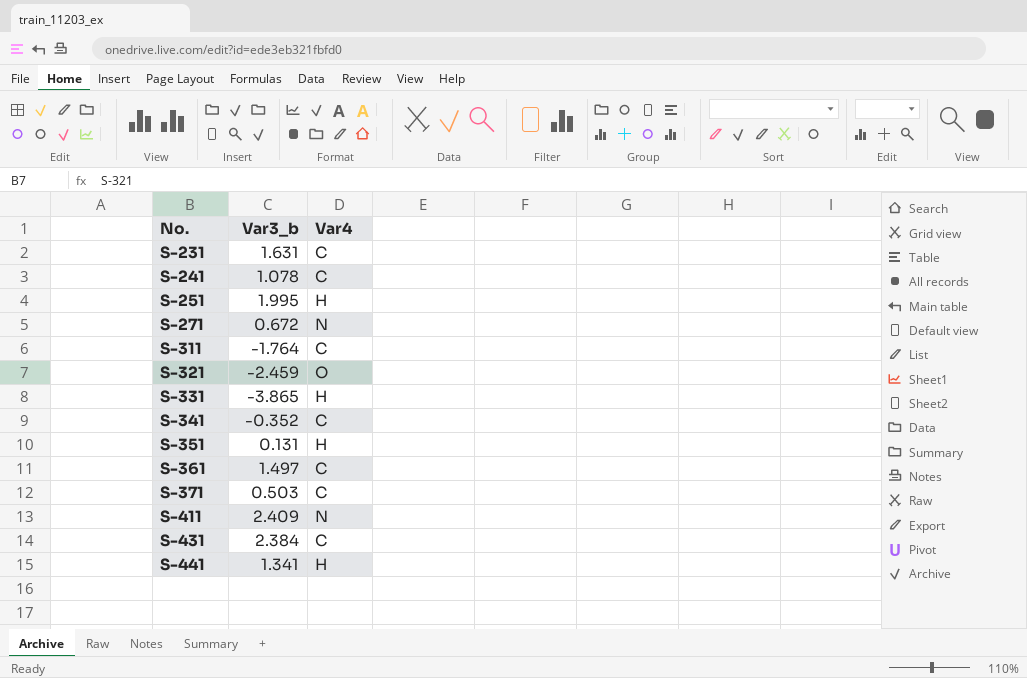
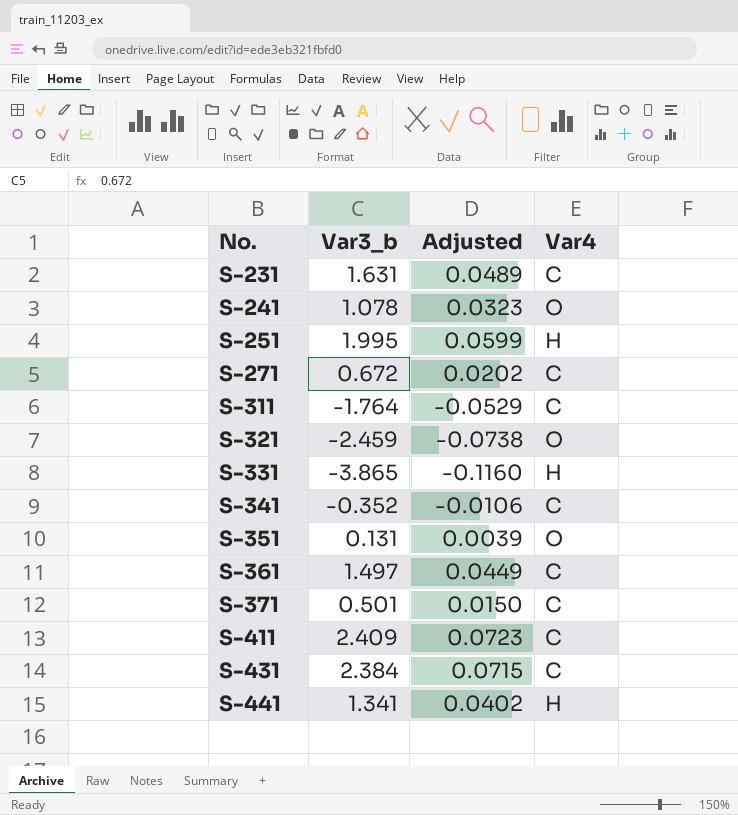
column Adjusted | formula: none -> [Var3_b] * 0.03
S-241 | Var4: C -> O
S-271 | Var4: N -> C
S-351 | Var4: H -> O
S-371 | Var3_b: 0.503 -> 0.501
S-411 | Var4: N -> C

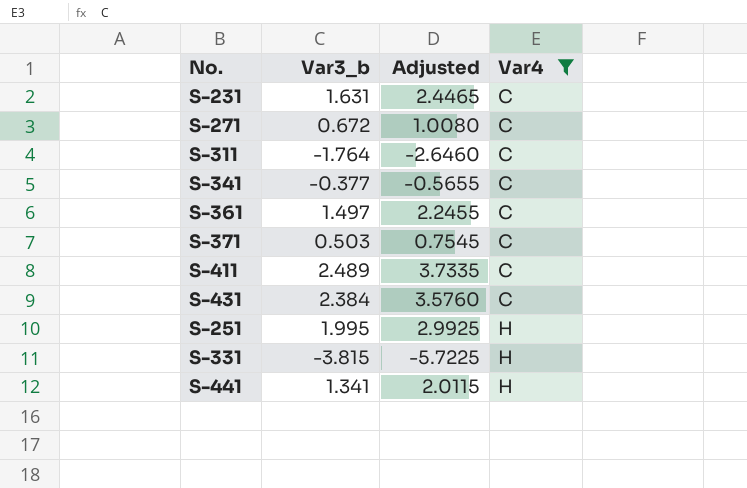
filter: none -> Var4 != O
row order: No. ascending -> Var4 ascending
column Adjusted | formula: [Var3_b] * 0.03 -> [Var3_b] * 1.5
S-341 | Var3_b: -0.352 -> -0.377
S-371 | Var3_b: 0.501 -> 0.503
S-411 | Var3_b: 2.409 -> 2.489
S-331 | Var3_b: -3.865 -> -3.815

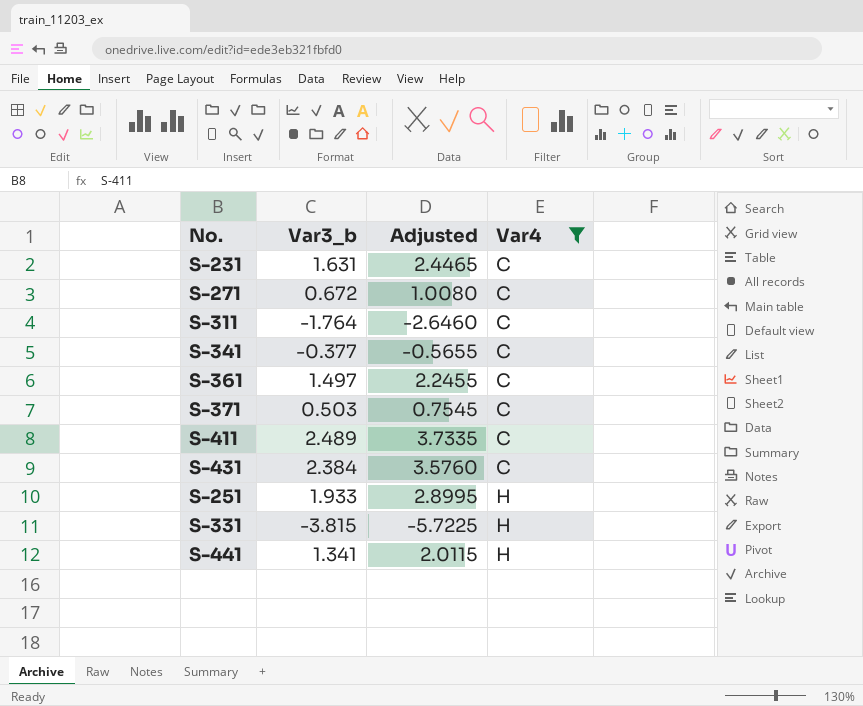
S-251 | Var3_b: 1.995 -> 1.933
S-251 | Adjusted: 2.9925 -> 2.8995

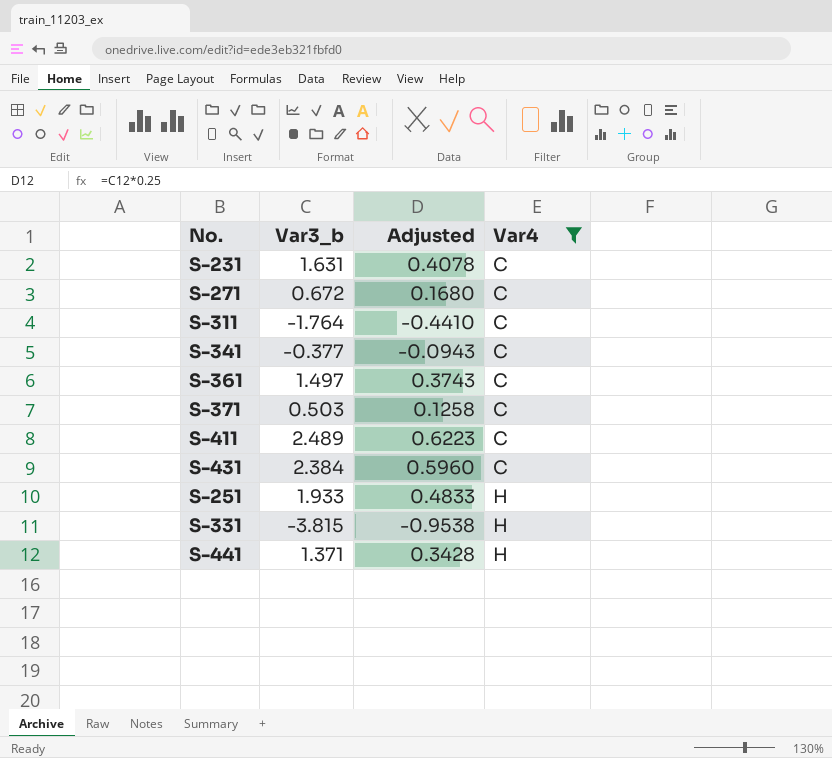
column Adjusted | formula: [Var3_b] * 1.5 -> [Var3_b] * 0.25
S-441 | Var3_b: 1.341 -> 1.371

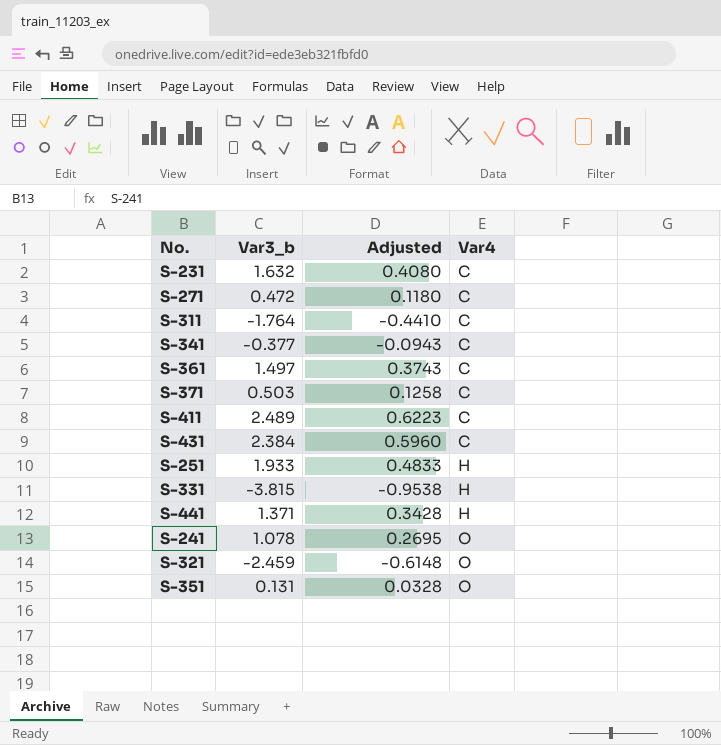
filter: Var4 != O -> none
S-231 | Var3_b: 1.631 -> 1.632
S-231 | Adjusted: 0.4078 -> 0.4080
S-271 | Var3_b: 0.672 -> 0.472
S-271 | Adjusted: 0.1680 -> 0.1180

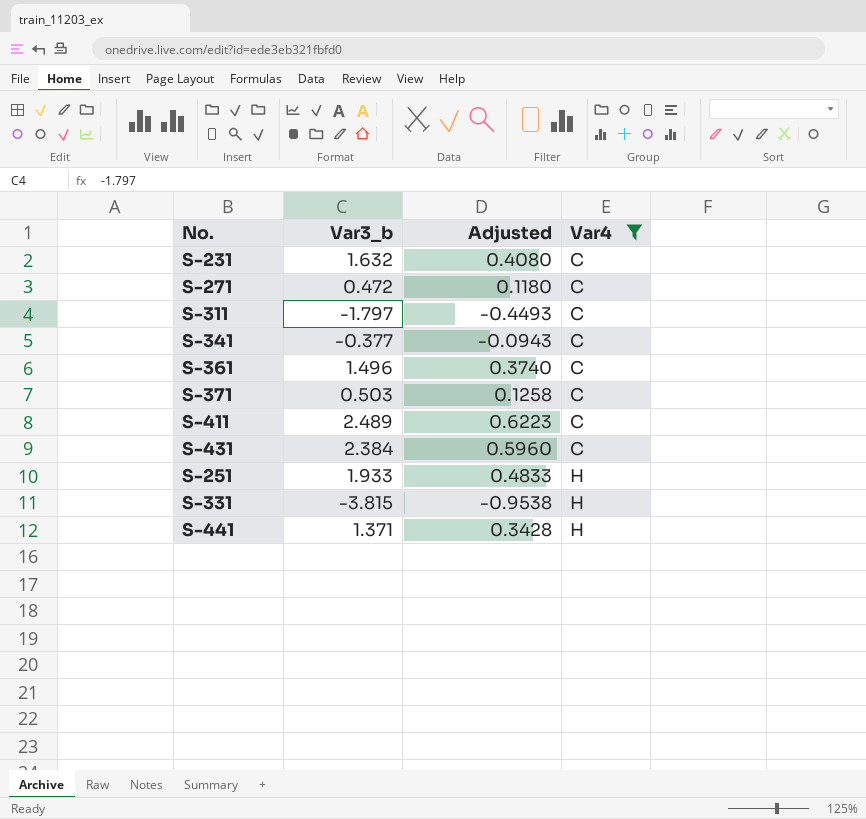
filter: none -> Var4 != O
S-311 | Var3_b: -1.764 -> -1.797
S-311 | Adjusted: -0.4410 -> -0.4493
S-361 | Var3_b: 1.497 -> 1.496
S-361 | Adjusted: 0.3743 -> 0.3740

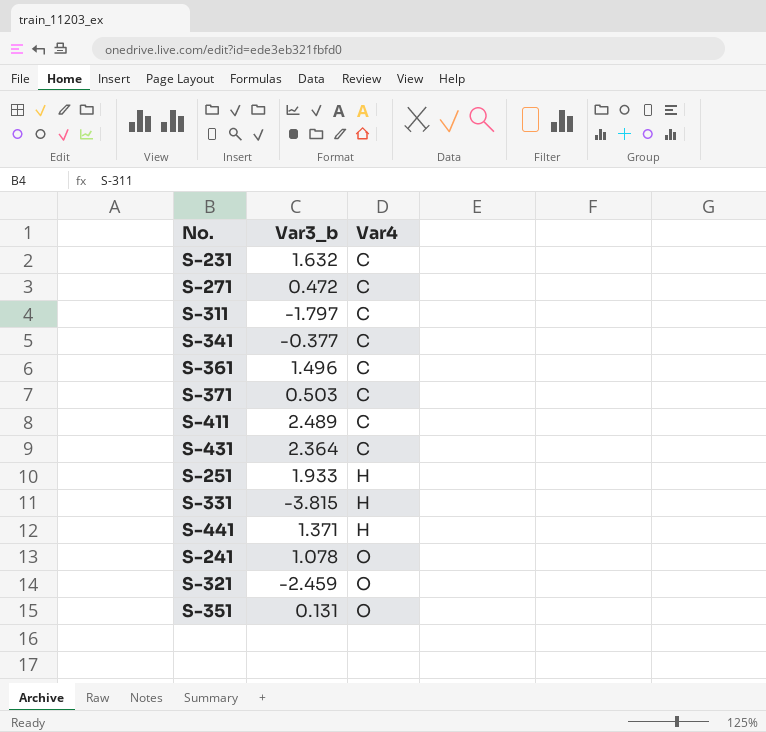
filter: Var4 != O -> none
column Adjusted | formula: [Var3_b] * 0.25 -> none
S-431 | Var3_b: 2.384 -> 2.364

